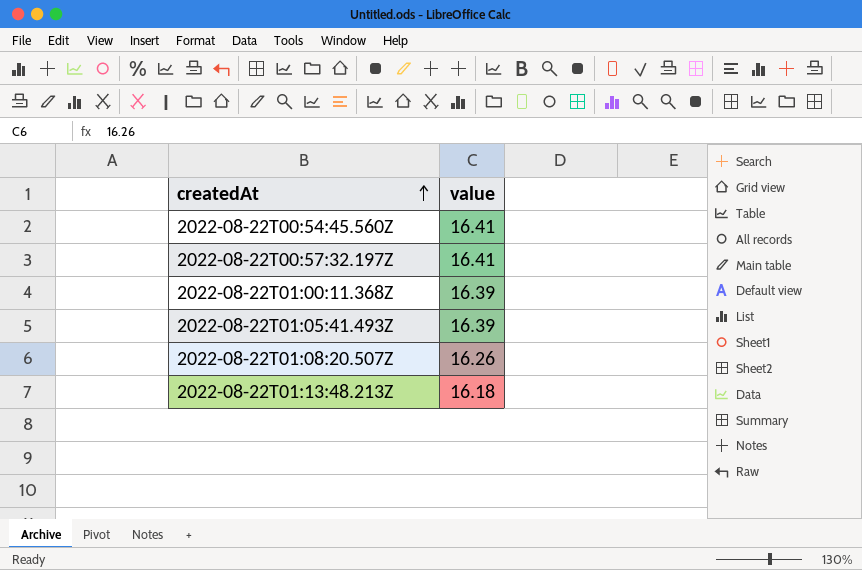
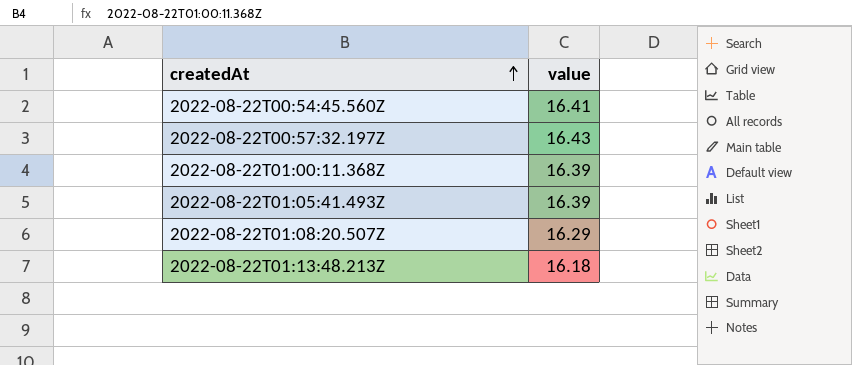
2022-08-22T00:57:32.197Z | value: 16.41 -> 16.43
2022-08-22T01:08:20.507Z | value: 16.26 -> 16.29

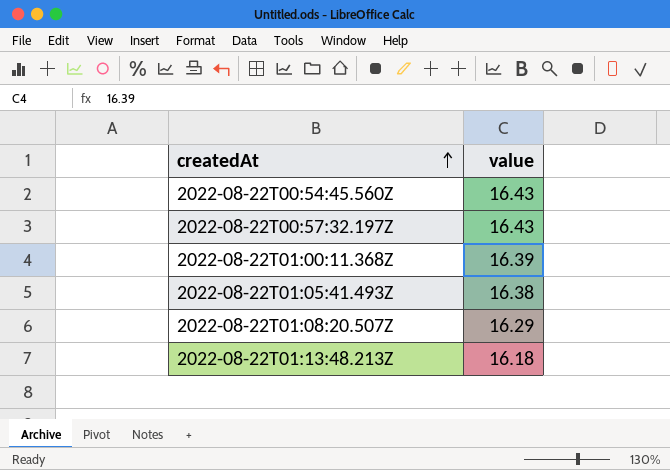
2022-08-22T00:54:45.560Z | value: 16.41 -> 16.43
2022-08-22T01:05:41.493Z | value: 16.39 -> 16.38

